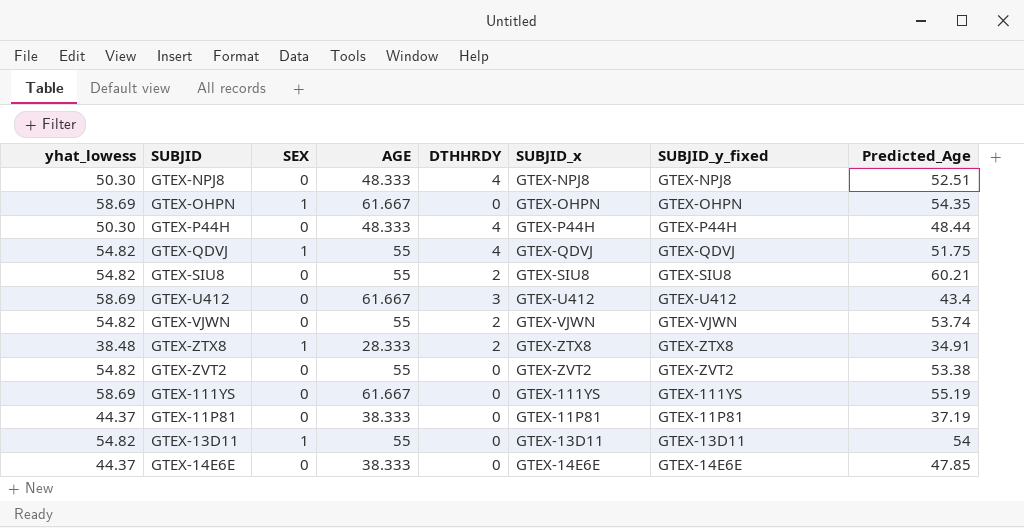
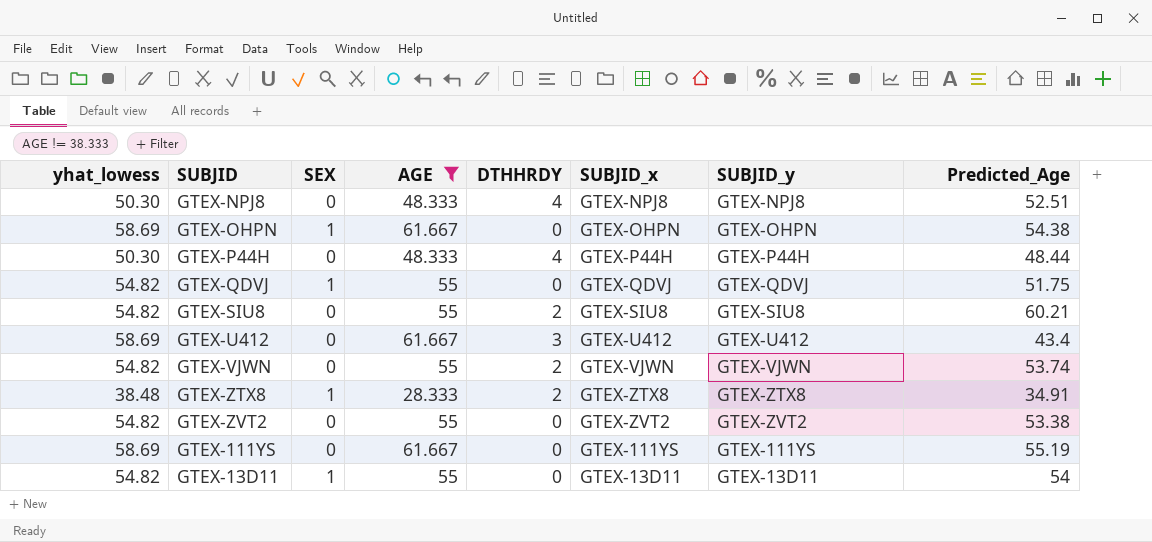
filter: none -> AGE != 38.333
column name: SUBJID_y_fixed -> SUBJID_y
GTEX-OHPN | Predicted_Age: 54.35 -> 54.38
GTEX-QDVJ | DTHHRDY: 4 -> 0

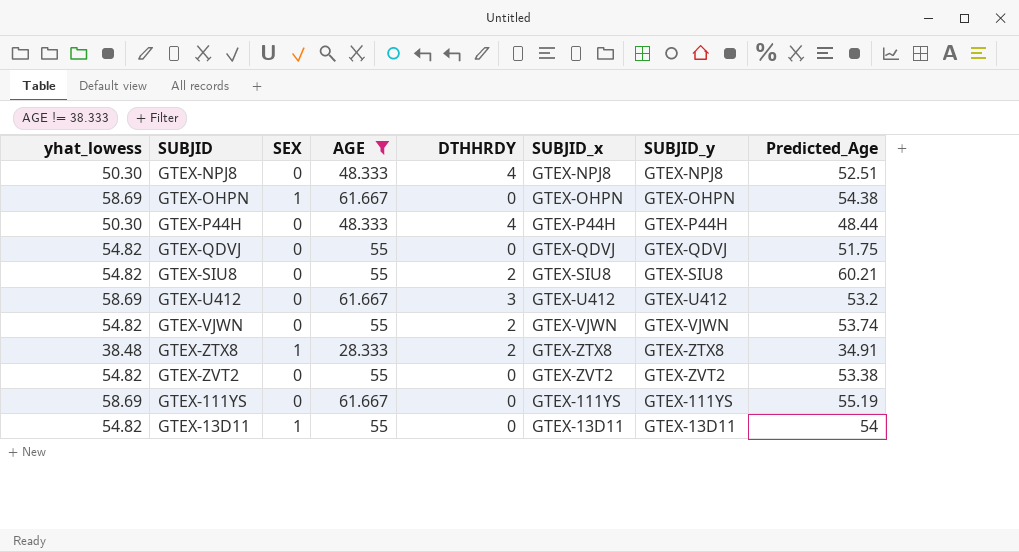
GTEX-QDVJ | SEX: 1 -> 0
GTEX-U412 | Predicted_Age: 43.4 -> 53.2

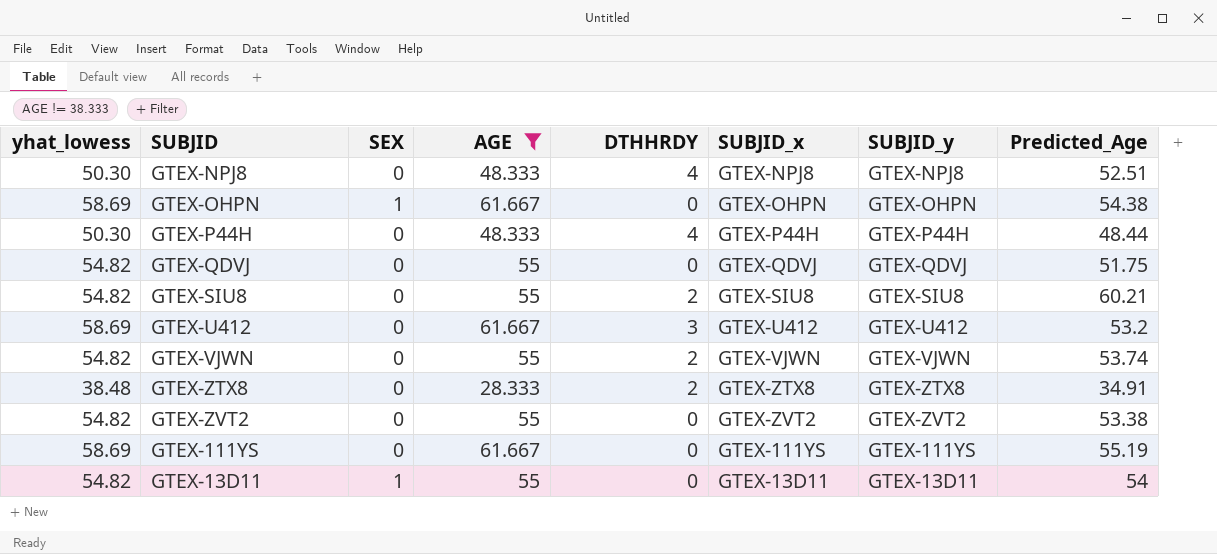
GTEX-ZTX8 | SEX: 1 -> 0

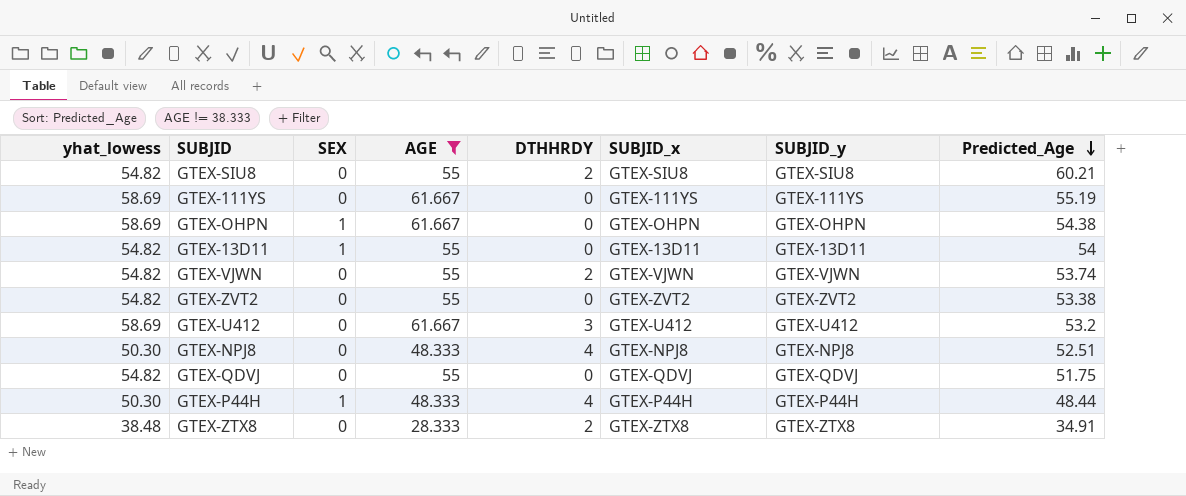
row order: none -> Predicted_Age descending
GTEX-P44H | SEX: 0 -> 1

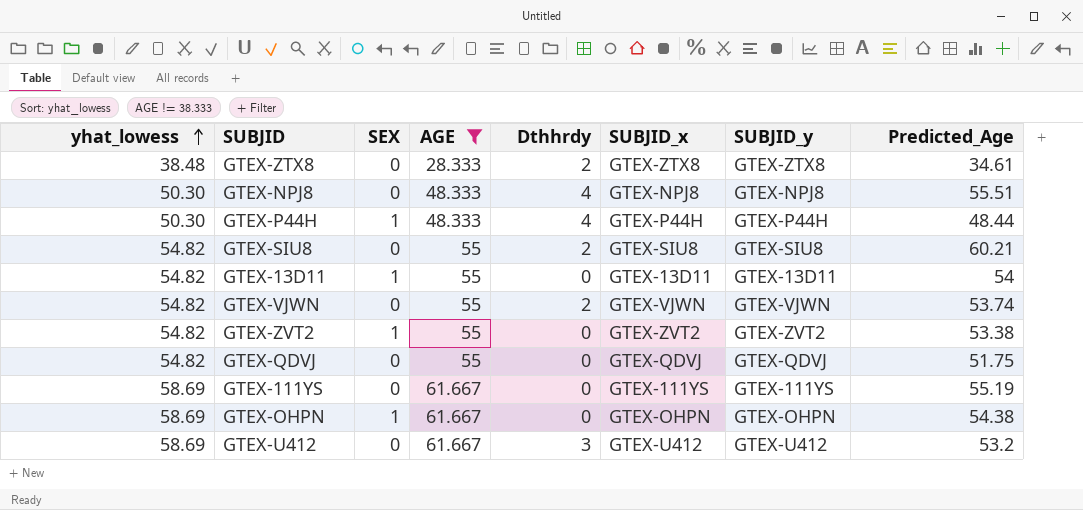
row order: Predicted_Age descending -> yhat_lowess ascending
column name: DTHHRDY -> Dthhrdy
GTEX-ZTX8 | Predicted_Age: 34.91 -> 34.61
GTEX-NPJ8 | Predicted_Age: 52.51 -> 55.51
GTEX-ZVT2 | SEX: 0 -> 1

